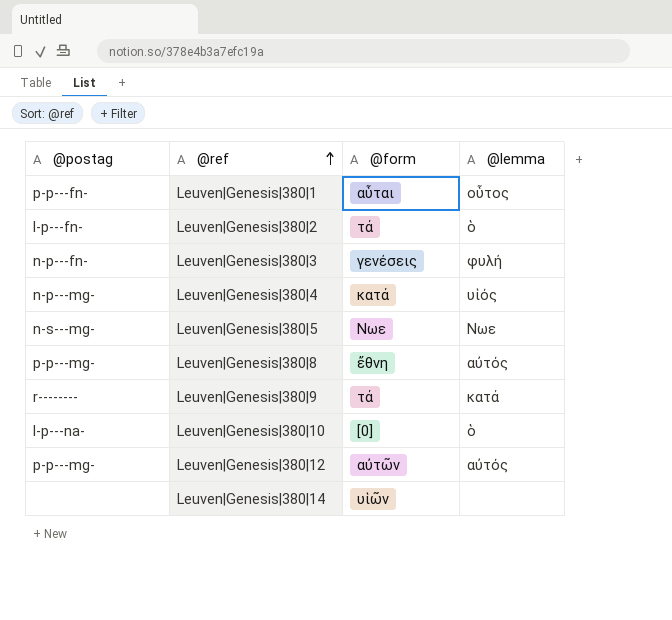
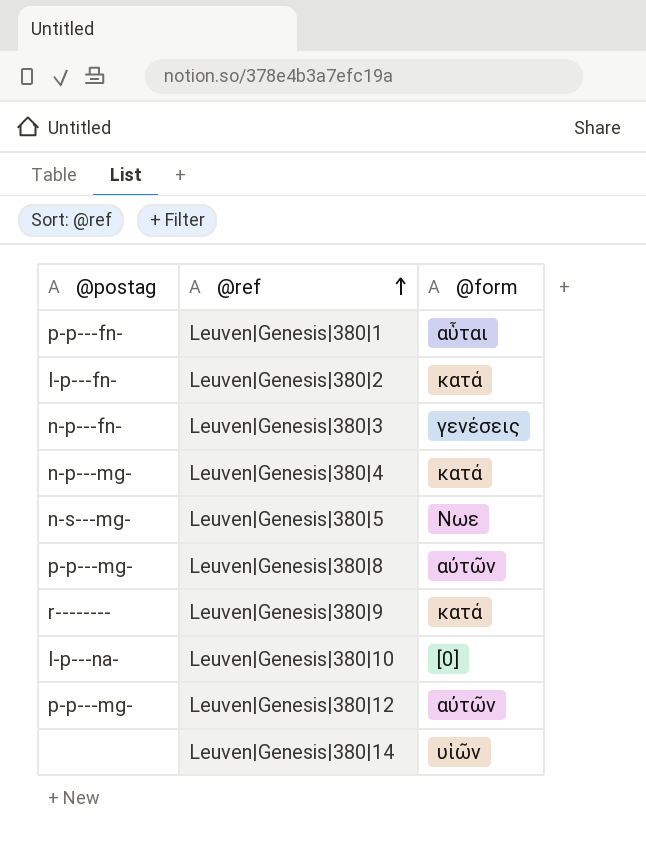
column @lemma | position: 4 -> none
Leuven|Genesis|380|2 | @form: τά -> κατά
Leuven|Genesis|380|8 | @form: ἔθνη -> αὐτῶν
Leuven|Genesis|380|9 | @form: τά -> κατά

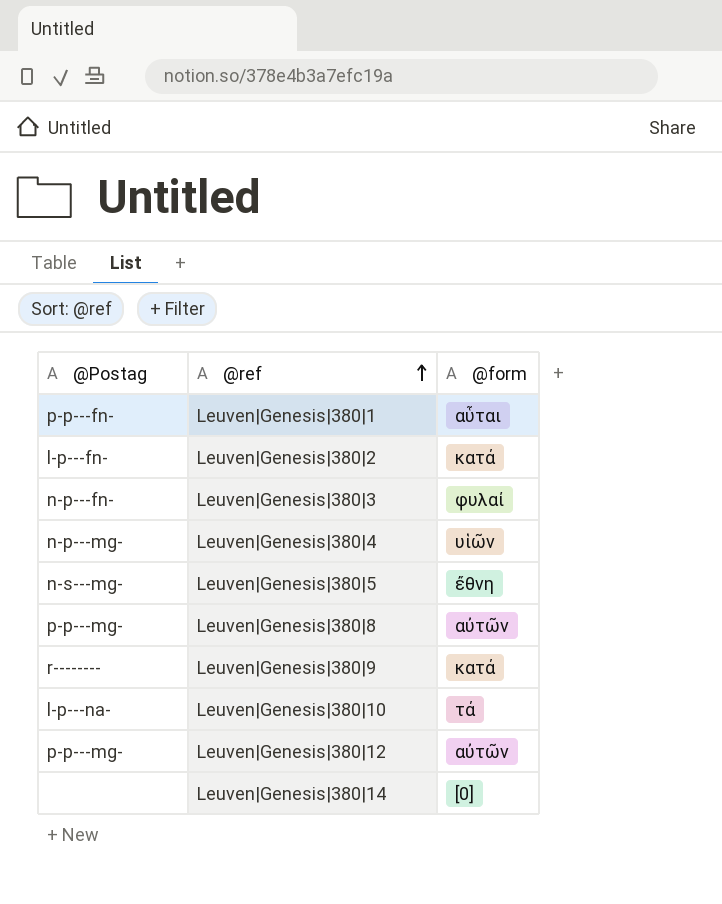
column name: @postag -> @Postag
Leuven|Genesis|380|3 | @form: γενέσεις -> φυλαί
Leuven|Genesis|380|4 | @form: κατά -> υἱῶν
Leuven|Genesis|380|5 | @form: Νωε -> ἔθνη
Leuven|Genesis|380|10 | @form: [0] -> τά
Leuven|Genesis|380|14 | @form: υἱῶν -> [0]

